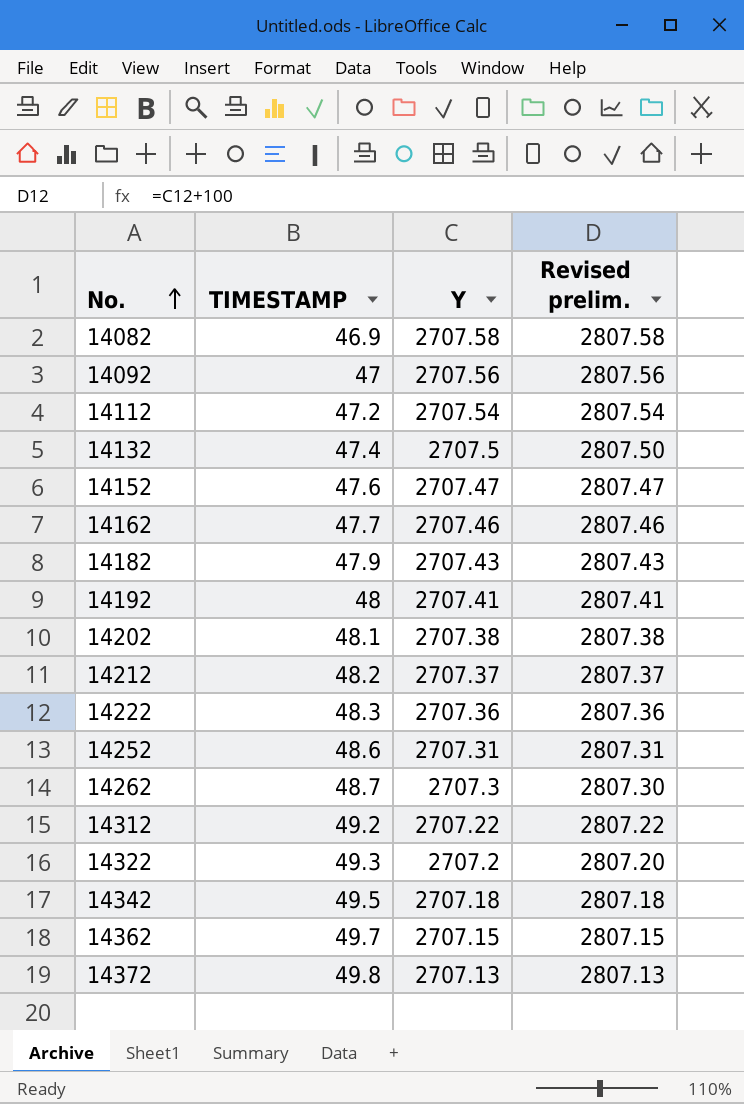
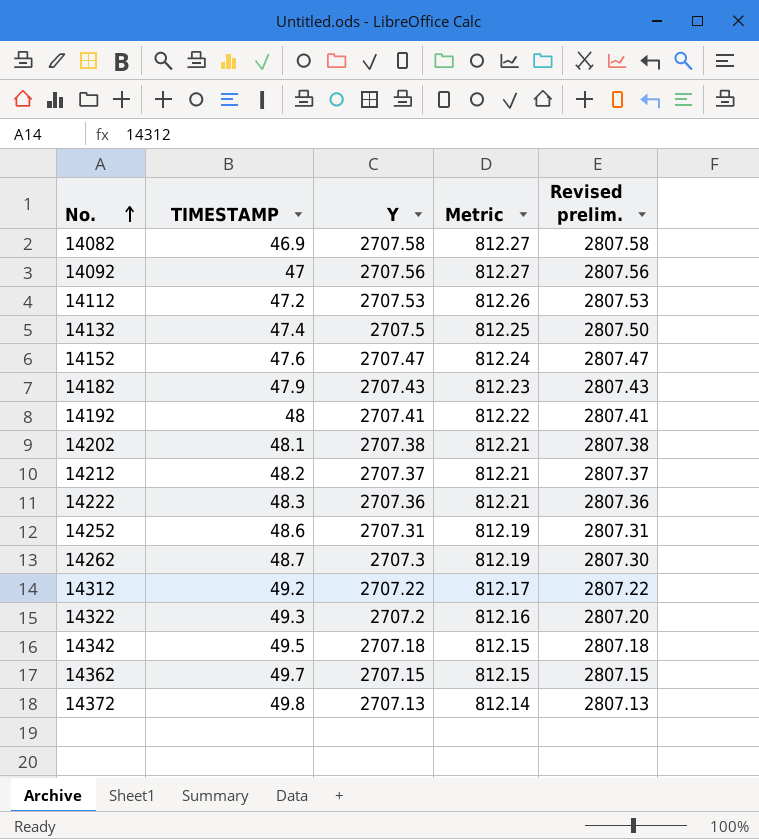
column Metric | formula: none -> [Y] * 0.3
row 14162: 47.7 | 2707.46 | 2807.46 -> none
14112 | Y: 2707.54 -> 2707.53
14112 | Revised prelim.: 2807.54 -> 2807.53

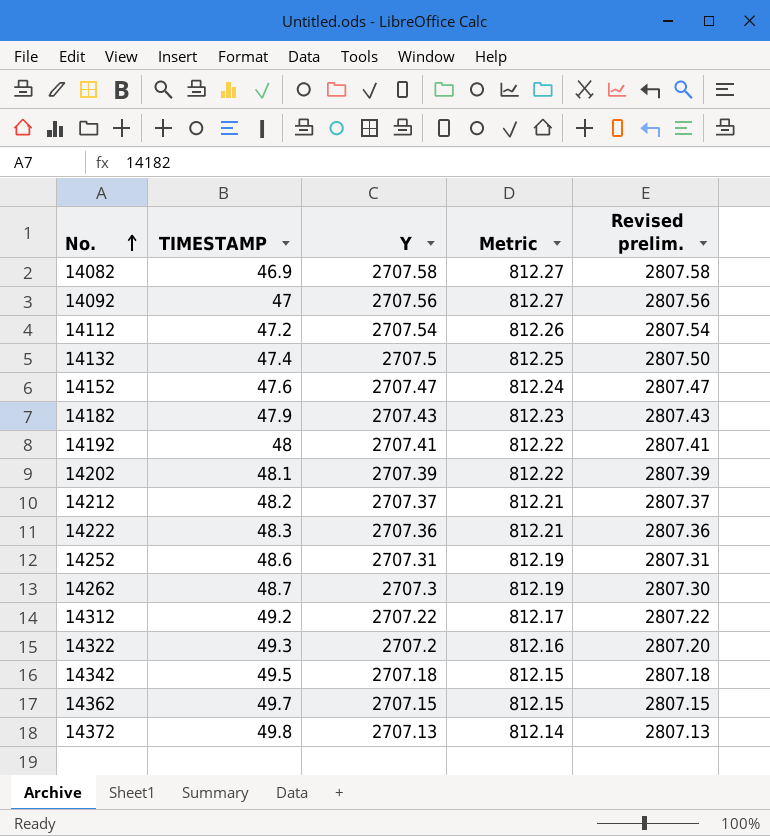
14112 | Y: 2707.53 -> 2707.54
14112 | Revised prelim.: 2807.53 -> 2807.54
14202 | Y: 2707.38 -> 2707.39
14202 | Metric: 812.21 -> 812.22
14202 | Revised prelim.: 2807.38 -> 2807.39

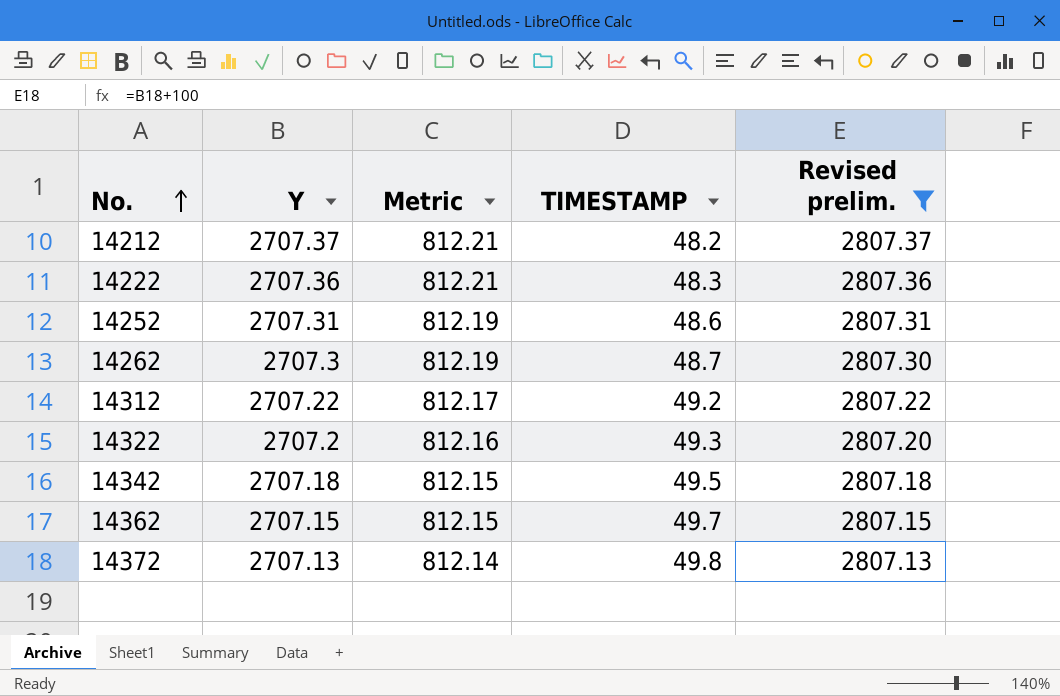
filter: none -> Revised prelim. <= 2807.37
column TIMESTAMP | position: 2 -> 4

